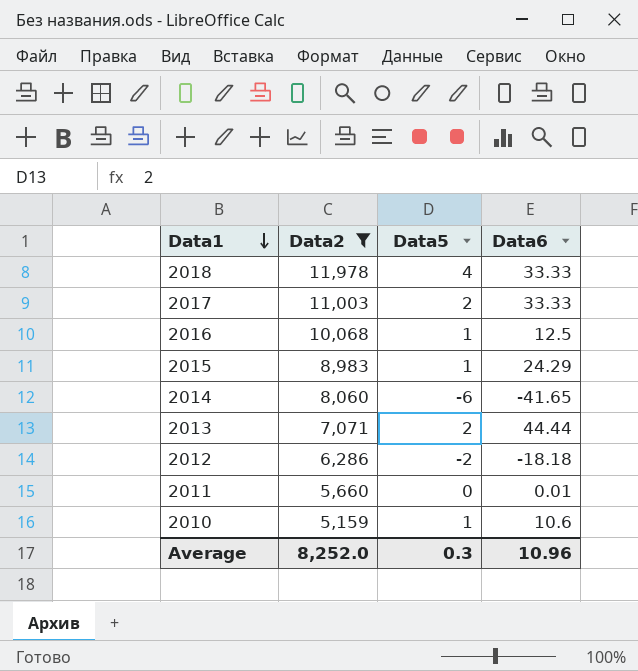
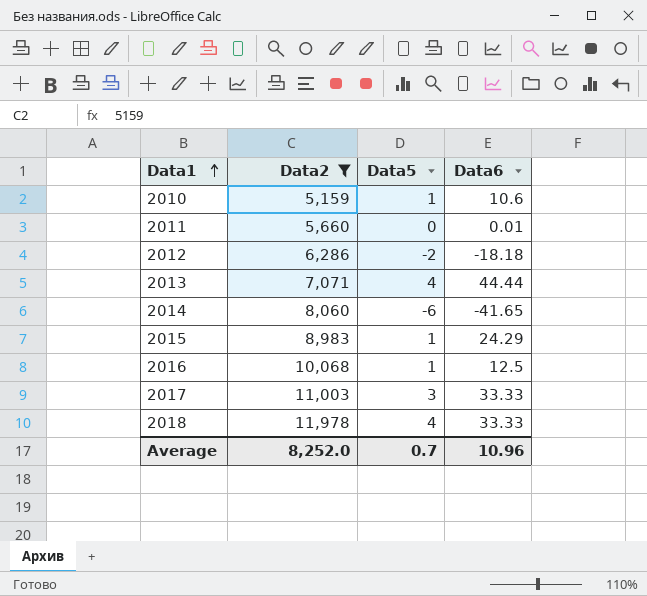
row order: Data1 descending -> Data1 ascending
2013 | Data5: 2 -> 4
2017 | Data5: 2 -> 3
Average | Data5: 0.3 -> 0.7

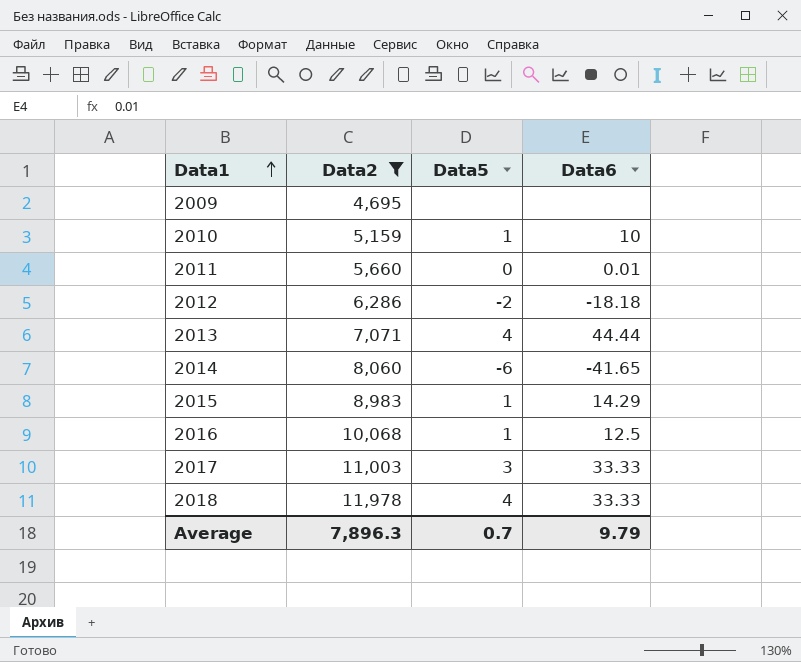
row 2009: none -> 4,695 | none | none
2010 | Data6: 10.6 -> 10
2015 | Data6: 24.29 -> 14.29
Average | Data2: 8,252.0 -> 7,896.3
Average | Data6: 10.96 -> 9.79

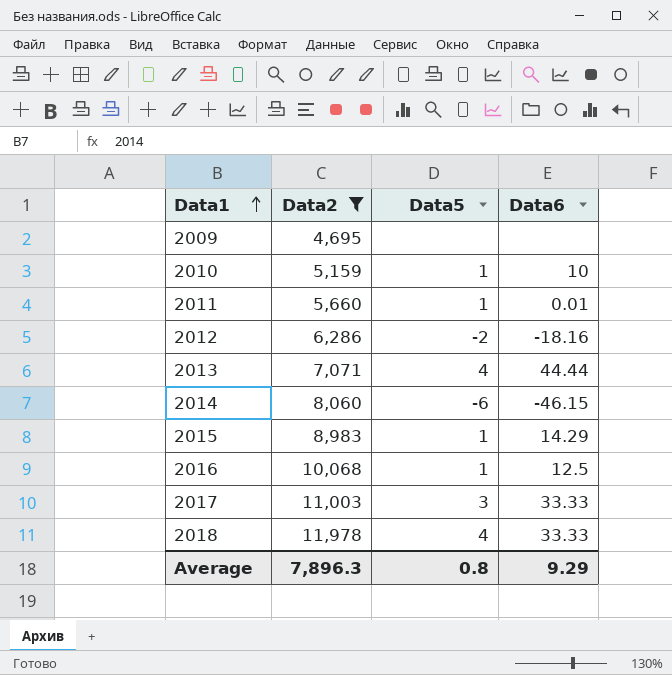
2011 | Data5: 0 -> 1
2012 | Data6: -18.18 -> -18.16
2014 | Data6: -41.65 -> -46.15
Average | Data5: 0.7 -> 0.8
Average | Data6: 9.79 -> 9.29

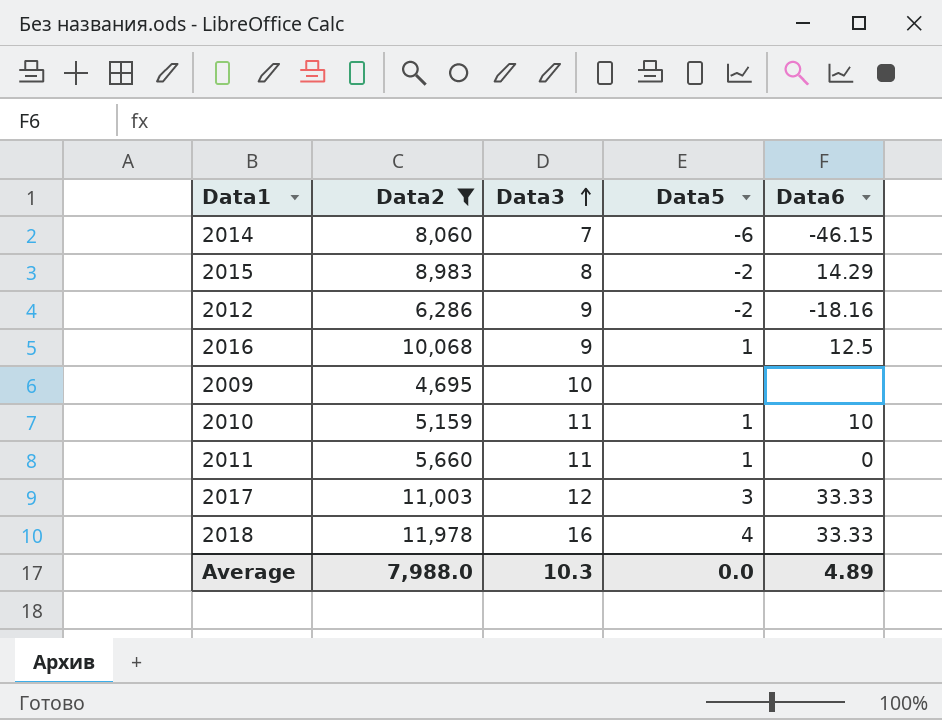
row order: Data1 ascending -> Data3 ascending
column Data3 | position: none -> 3
row 2013: 7,071 | 4 | 44.44 -> none
2015 | Data5: 1 -> -2
2011 | Data6: 0.01 -> 0
Average | Data2: 7,896.3 -> 7,988.0
Average | Data5: 0.8 -> 0.0
Average | Data6: 9.29 -> 4.89

